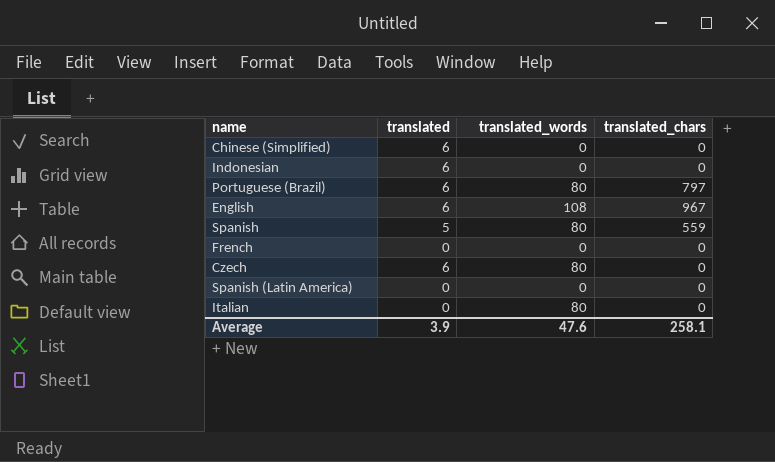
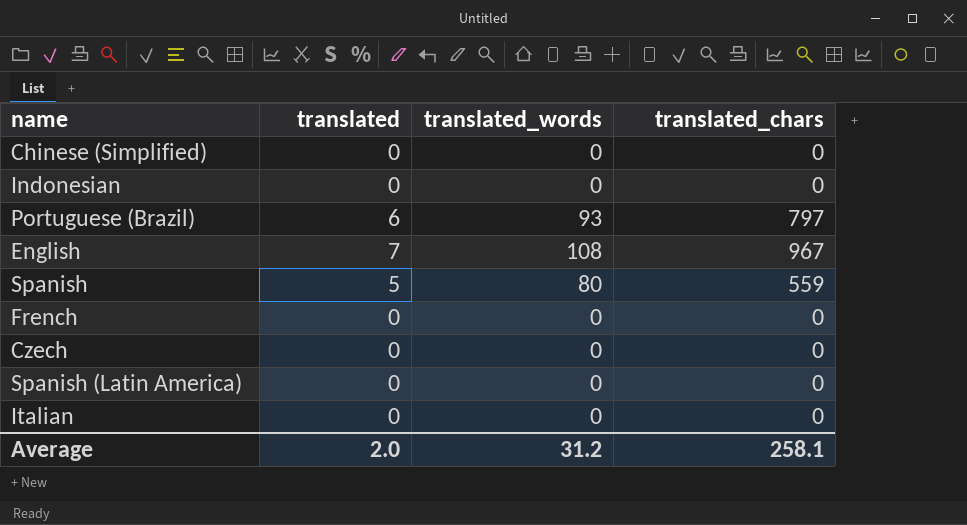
Chinese (Simplified) | translated: 6 -> 0
Indonesian | translated: 6 -> 0
Portuguese (Brazil) | translated_words: 80 -> 93
English | translated: 6 -> 7
Czech | translated: 6 -> 0
Czech | translated_words: 80 -> 0
Italian | translated_words: 80 -> 0
Average | translated: 3.9 -> 2.0
Average | translated_words: 47.6 -> 31.2

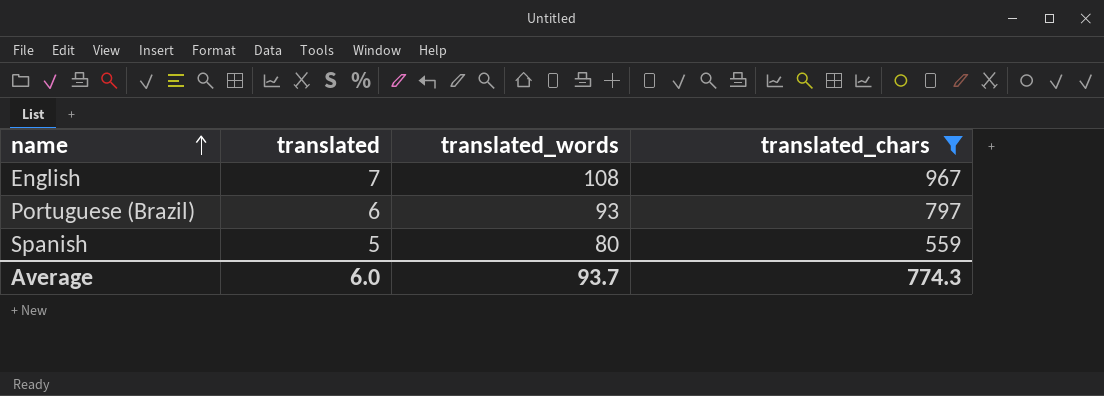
filter: none -> translated_chars != 0
row order: none -> name ascending
Average | translated: 2.0 -> 6.0
Average | translated_words: 31.2 -> 93.7
Average | translated_chars: 258.1 -> 774.3

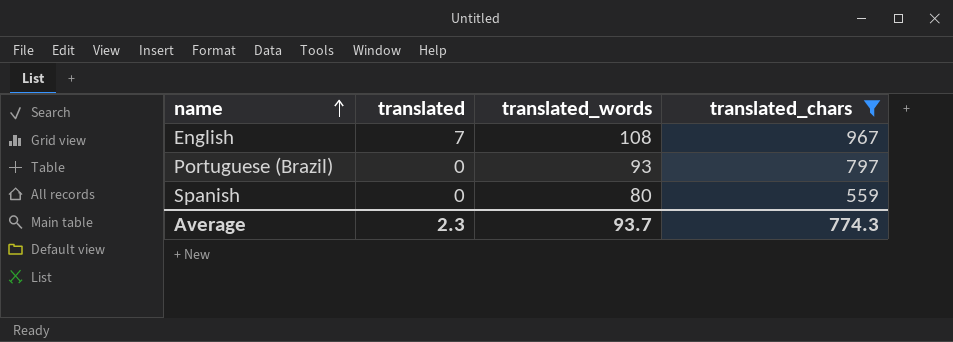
Portuguese (Brazil) | translated: 6 -> 0
Spanish | translated: 5 -> 0
Average | translated: 6.0 -> 2.3

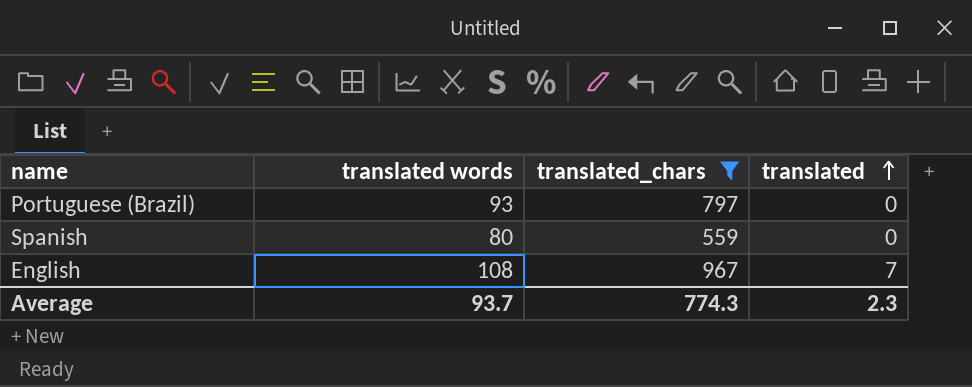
row order: name ascending -> translated ascending
column name: translated_words -> translated words
column translated | position: 2 -> 4

